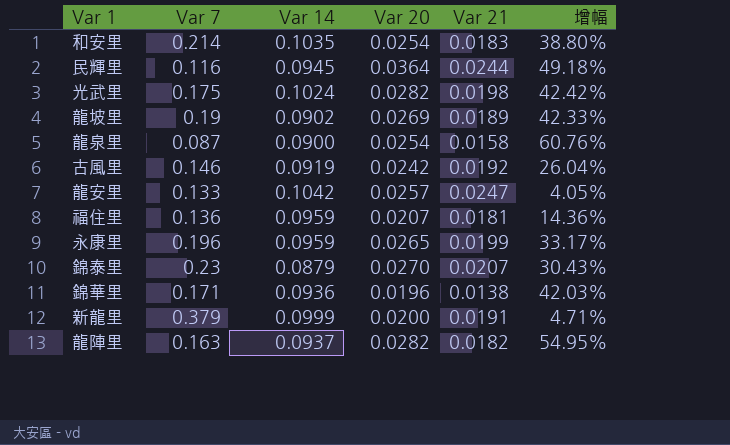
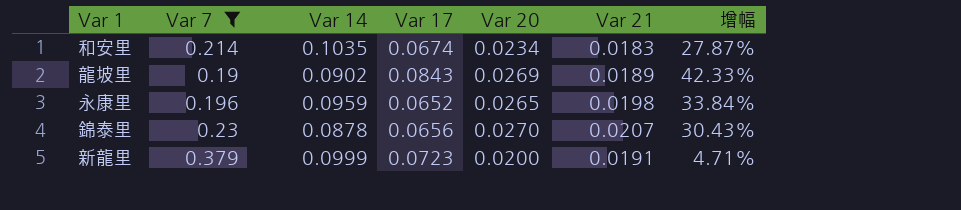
filter: none -> Var 7 >= 0.19
column Var 17 | position: none -> 4
和安里 | Var 20: 0.0254 -> 0.0234
和安里 | 增幅: 38.80% -> 27.87%
永康里 | Var 21: 0.0199 -> 0.0198
永康里 | 增幅: 33.17% -> 33.84%
錦泰里 | Var 14: 0.0879 -> 0.0878

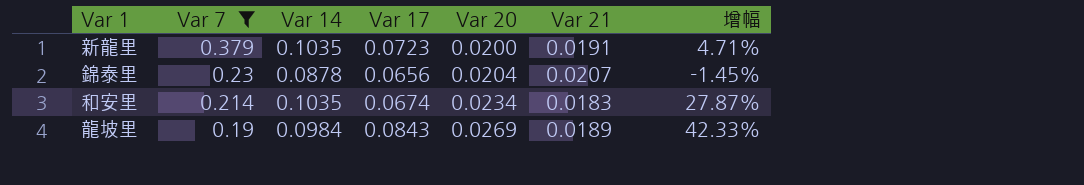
row order: none -> Var 7 descending
row 永康里: 0.196 | 0.0959 | 0.0652 | 0.0265 | 0.0198 | 33.84% -> none
新龍里 | Var 14: 0.0999 -> 0.1035
錦泰里 | Var 20: 0.0270 -> 0.0204
錦泰里 | 增幅: 30.43% -> -1.45%
龍坡里 | Var 14: 0.0902 -> 0.0984

